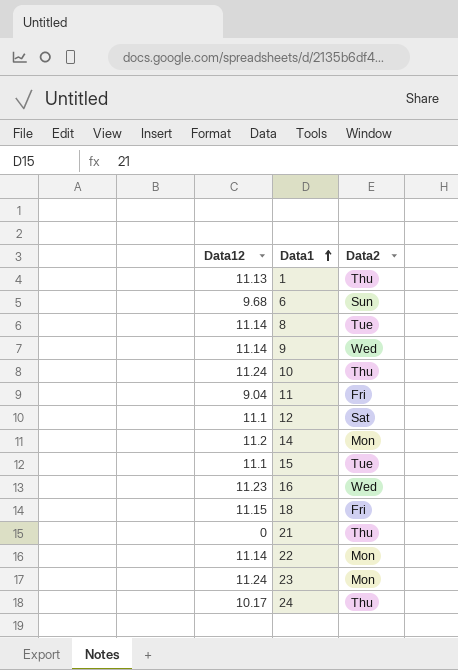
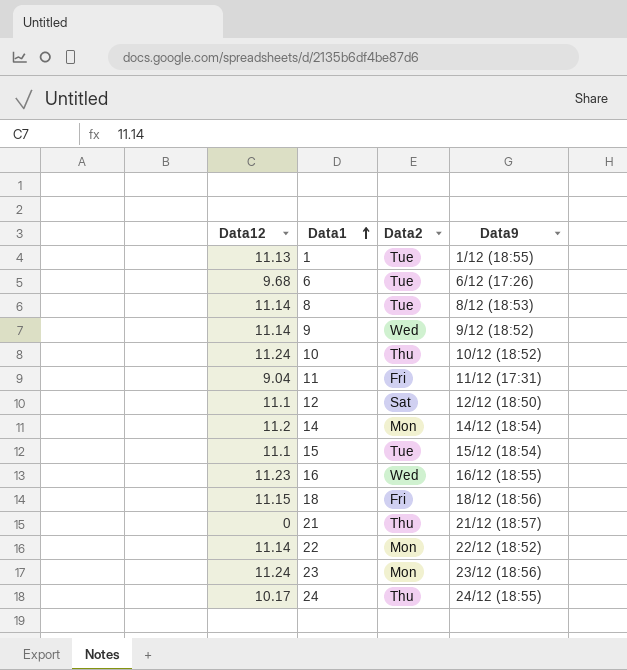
column Data9 | position: none -> 4
1 | Data2: Thu -> Tue
6 | Data2: Sun -> Tue

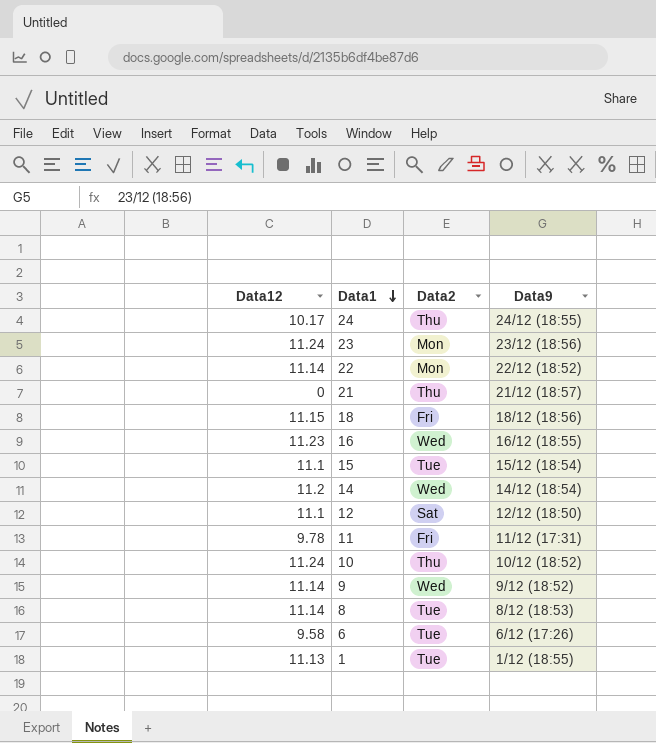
row order: Data1 ascending -> Data1 descending
14 | Data2: Mon -> Wed
11 | Data12: 9.04 -> 9.78
6 | Data12: 9.68 -> 9.58

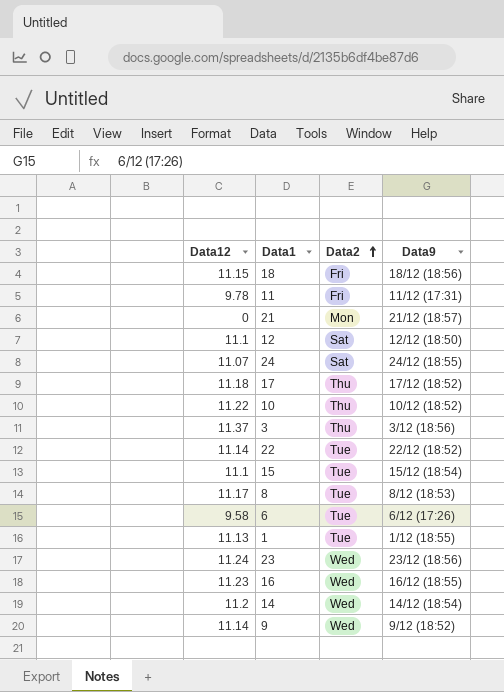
row order: Data1 descending -> Data2 ascending
21 | Data2: Thu -> Mon
24 | Data12: 10.17 -> 11.07
24 | Data2: Thu -> Sat
row 17: none -> 11.18 | Thu | 17/12 (18:52)
10 | Data12: 11.24 -> 11.22
row 3: none -> 11.37 | Thu | 3/12 (18:56)
22 | Data2: Mon -> Tue
8 | Data12: 11.14 -> 11.17
23 | Data2: Mon -> Wed

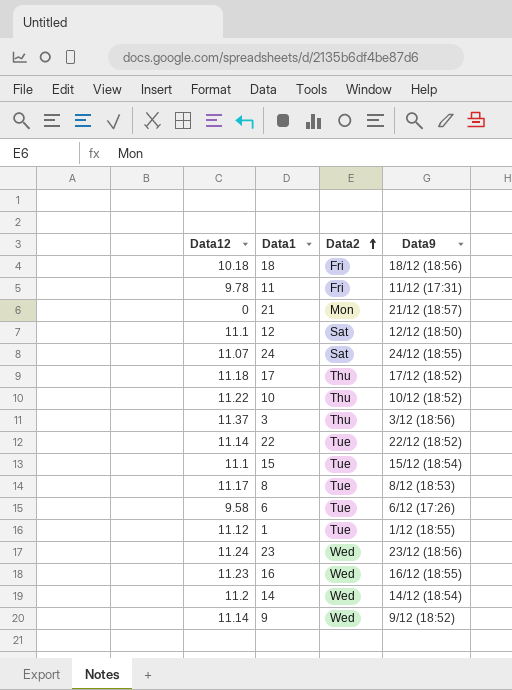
18 | Data12: 11.15 -> 10.18
1 | Data12: 11.13 -> 11.12

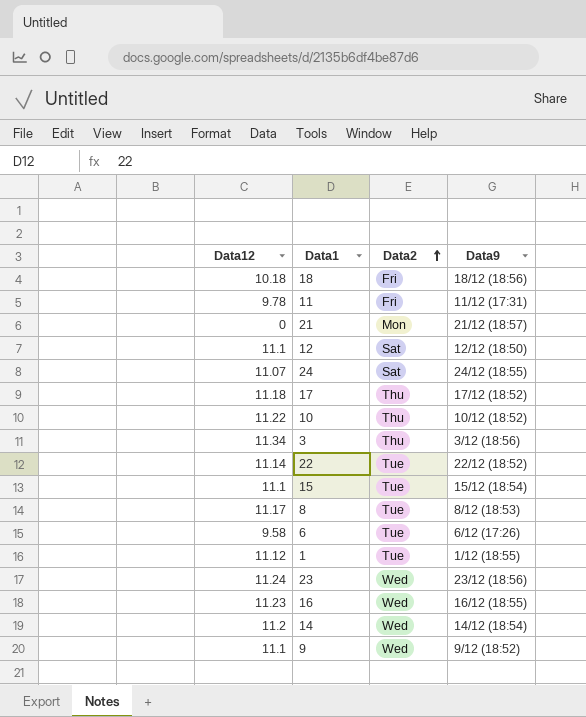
3 | Data12: 11.37 -> 11.34
9 | Data12: 11.14 -> 11.1

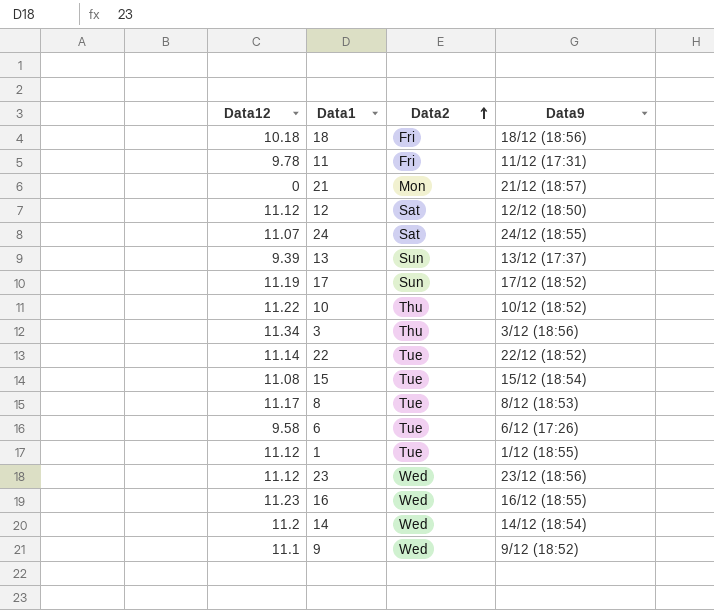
12 | Data12: 11.1 -> 11.12
row 13: none -> 9.39 | Sun | 13/12 (17:37)
17 | Data12: 11.18 -> 11.19
17 | Data2: Thu -> Sun
15 | Data12: 11.1 -> 11.08
23 | Data12: 11.24 -> 11.12

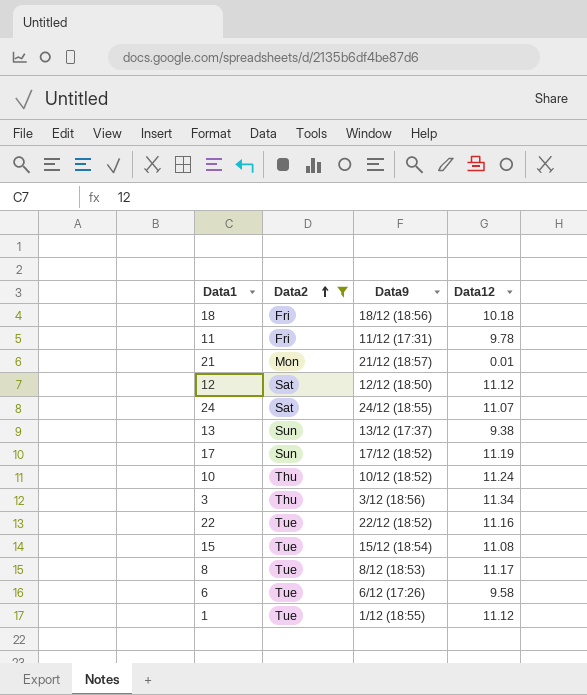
filter: none -> Data2 != Wed
column Data12 | position: 1 -> 4
21 | Data12: 0 -> 0.01
13 | Data12: 9.39 -> 9.38
10 | Data12: 11.22 -> 11.24
22 | Data12: 11.14 -> 11.16

